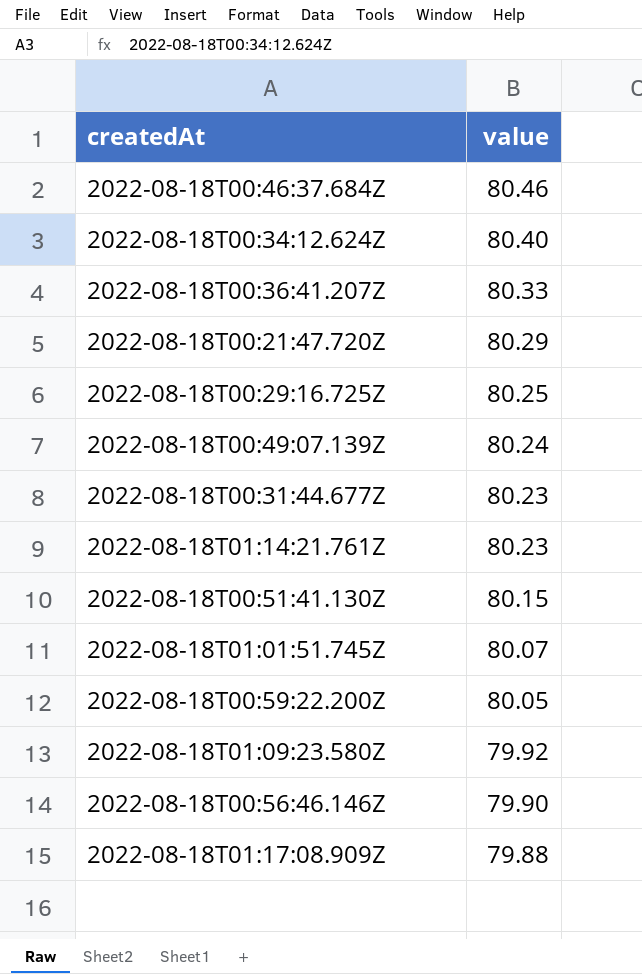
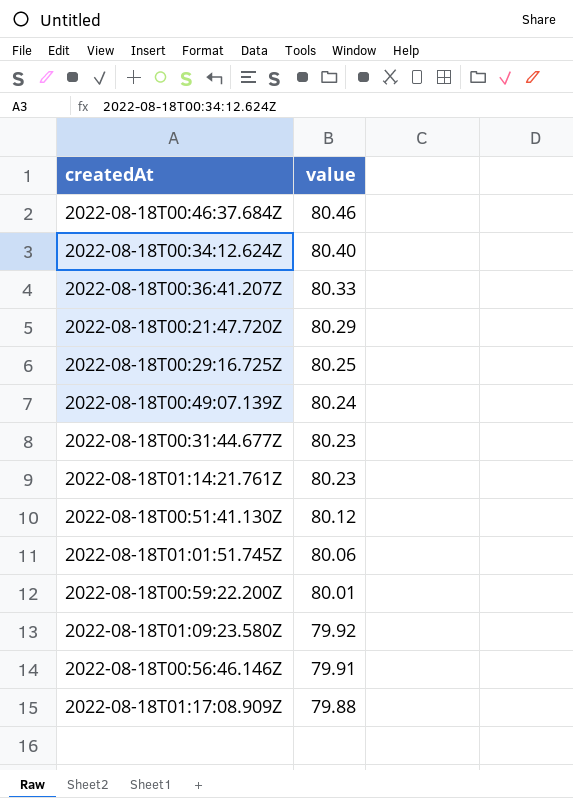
2022-08-18T00:51:41.130Z | value: 80.15 -> 80.12
2022-08-18T01:01:51.745Z | value: 80.07 -> 80.06
2022-08-18T00:59:22.200Z | value: 80.05 -> 80.01
2022-08-18T00:56:46.146Z | value: 79.90 -> 79.91

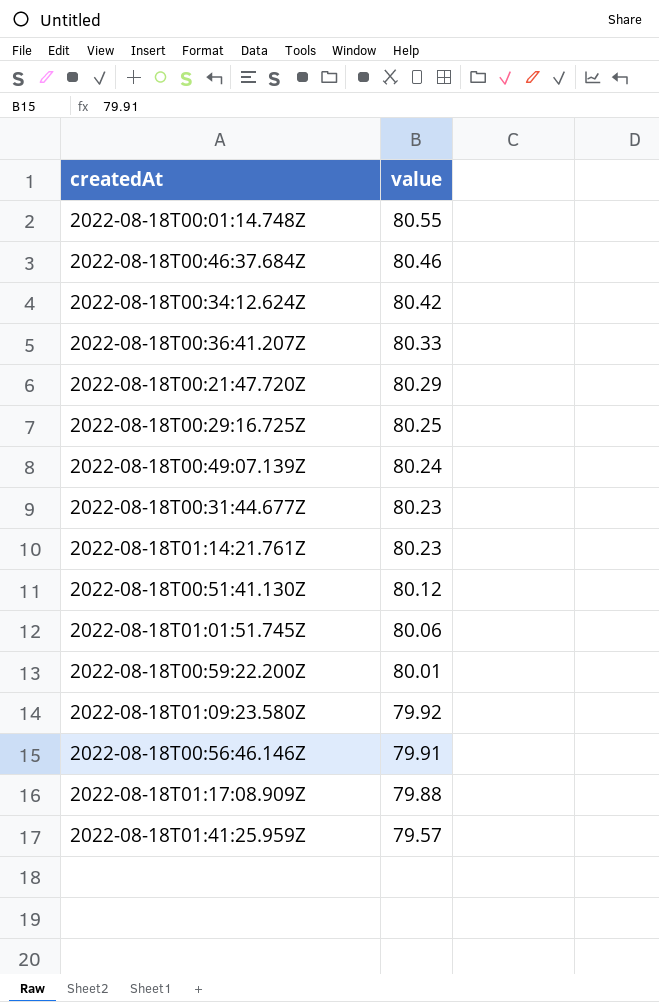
row 2022-08-18T00:01:14.748Z: none -> 80.55
2022-08-18T00:34:12.624Z | value: 80.40 -> 80.42
row 2022-08-18T01:41:25.959Z: none -> 79.57

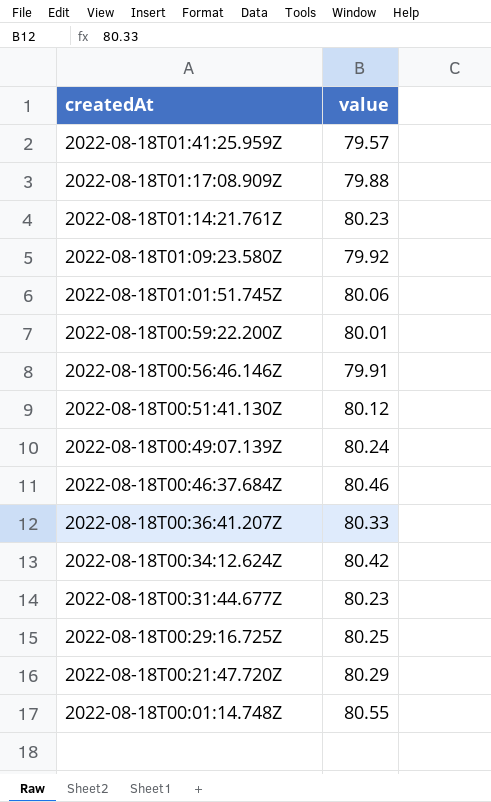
row order: value descending -> createdAt descending

